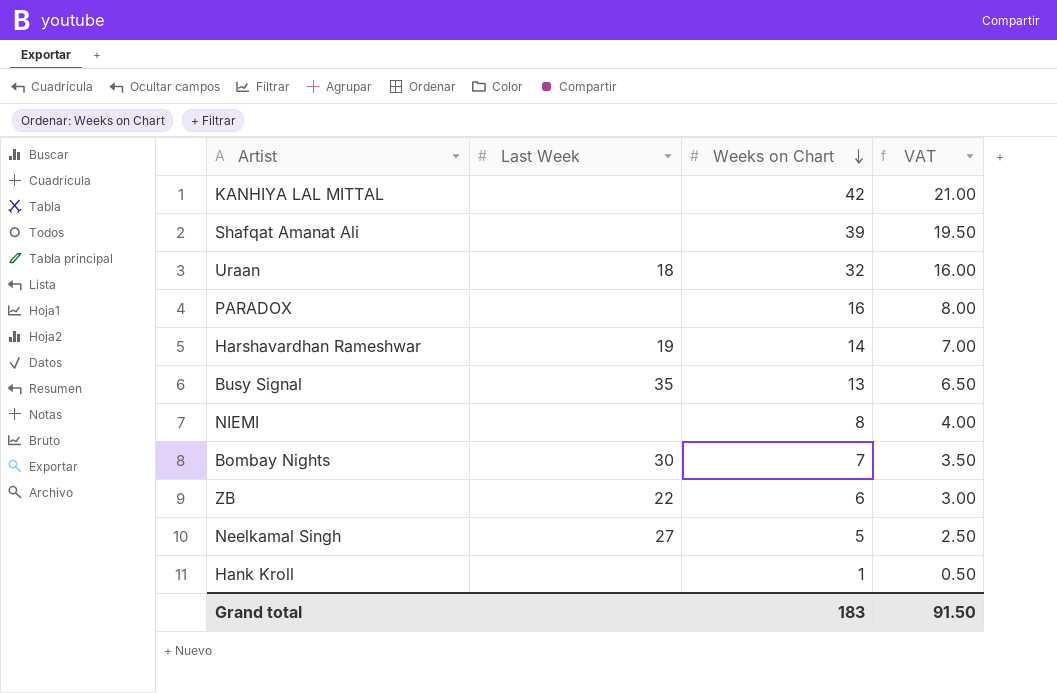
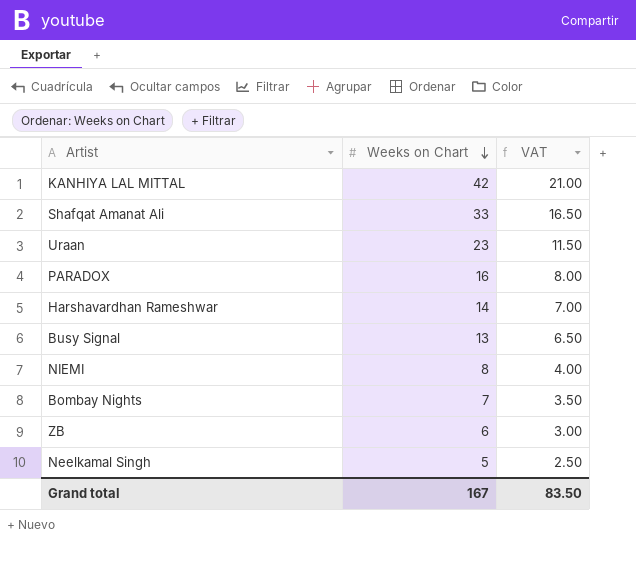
column Last Week | position: 2 -> none
row Hank Kroll: none | 1 | 0.50 -> none
Shafqat Amanat Ali | Weeks on Chart: 39 -> 33
Shafqat Amanat Ali | VAT: 19.50 -> 16.50
Uraan | Weeks on Chart: 32 -> 23
Uraan | VAT: 16.00 -> 11.50
Grand total | Weeks on Chart: 183 -> 167
Grand total | VAT: 91.50 -> 83.50

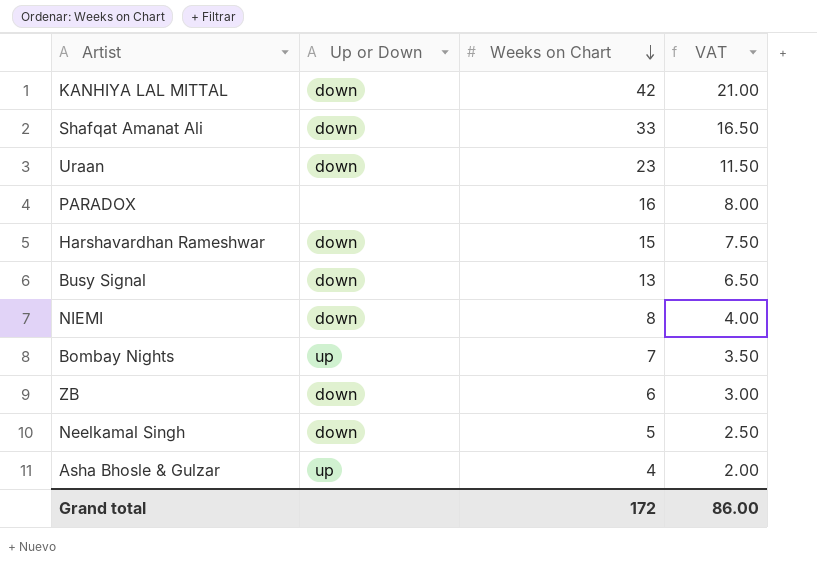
column Up or Down | position: none -> 2
Harshavardhan Rameshwar | Weeks on Chart: 14 -> 15
Harshavardhan Rameshwar | VAT: 7.00 -> 7.50
row Asha Bhosle & Gulzar: none -> up | 4 | 2.00
Grand total | Weeks on Chart: 167 -> 172
Grand total | VAT: 83.50 -> 86.00

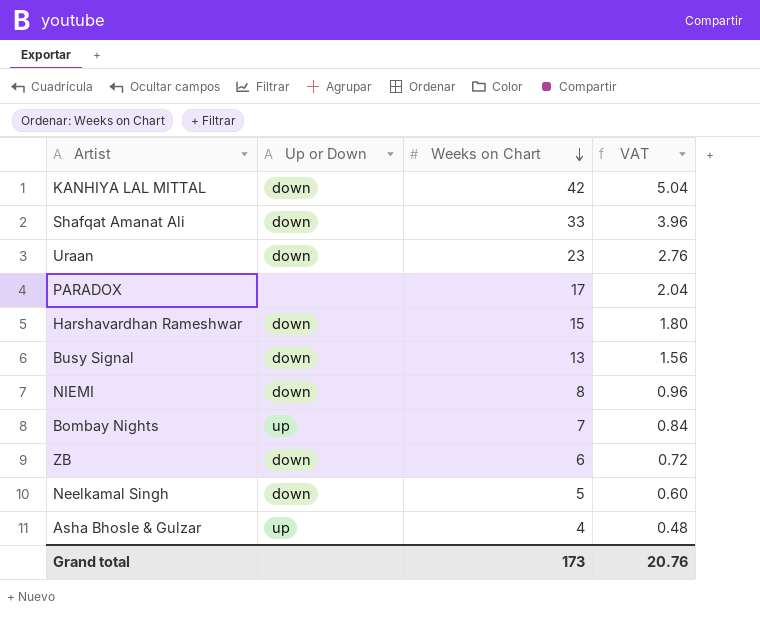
column VAT | formula: [Weeks on Chart] * 0.5 -> [Weeks on Chart] * 0.12
PARADOX | Weeks on Chart: 16 -> 17
Grand total | Weeks on Chart: 172 -> 173
Grand total | VAT: 86.00 -> 20.76

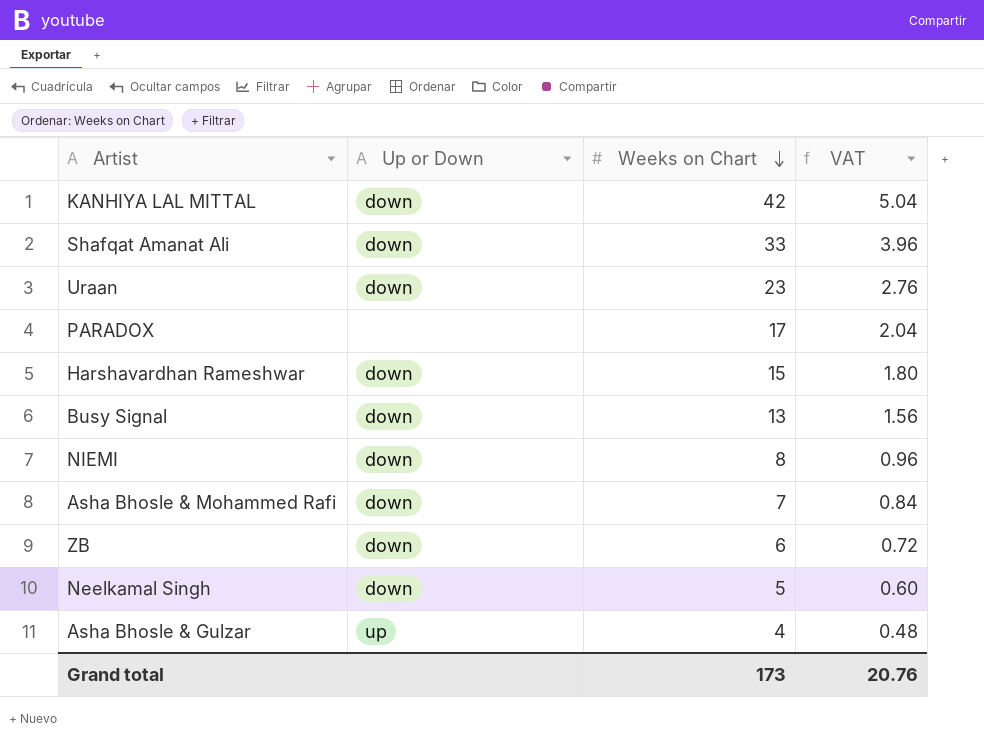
row Bombay Nights: up | 7 | 0.84 -> none
row Asha Bhosle & Mohammed Rafi: none -> down | 7 | 0.84

